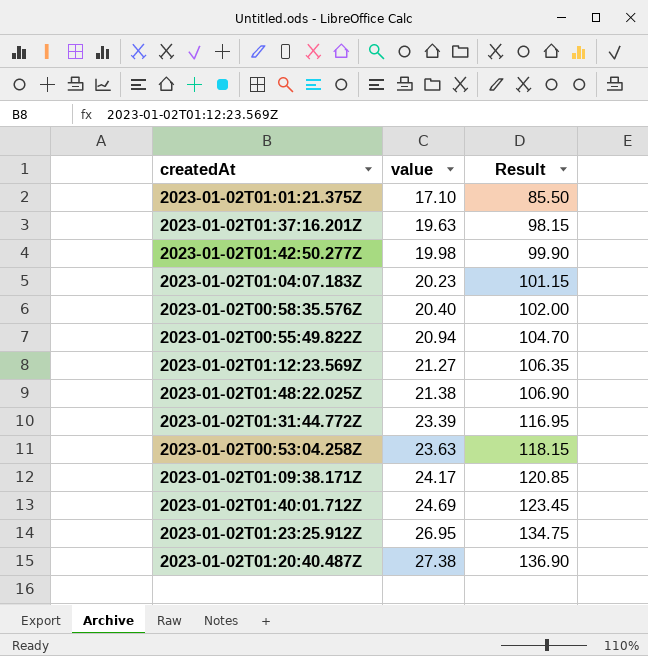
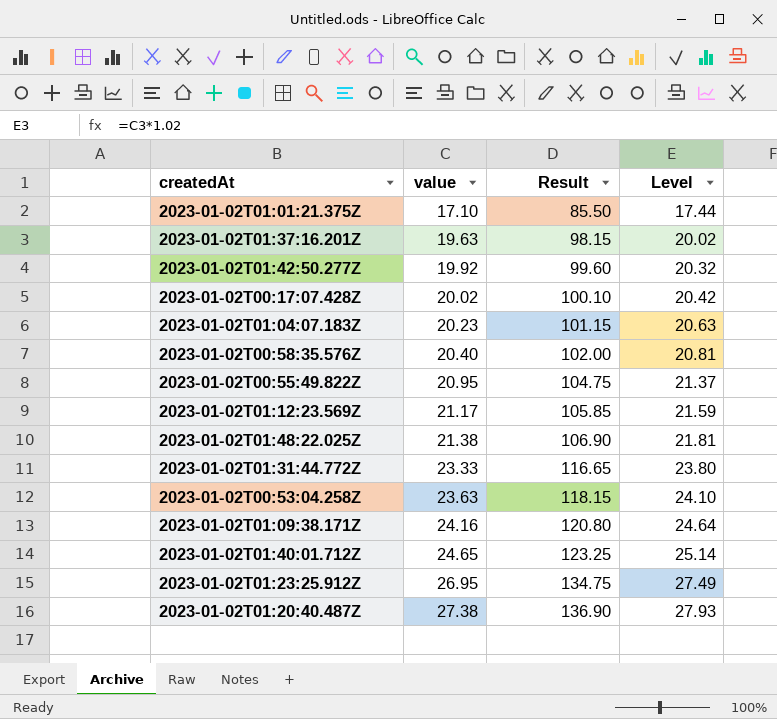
column Level | formula: none -> [value] * 1.02
2023-01-02T01:42:50.277Z | value: 19.98 -> 19.92
2023-01-02T01:42:50.277Z | Result: 99.90 -> 99.60
row 2023-01-02T00:17:07.428Z: none -> 20.02 | 100.10 | 20.42
2023-01-02T00:55:49.822Z | value: 20.94 -> 20.95
2023-01-02T00:55:49.822Z | Result: 104.70 -> 104.75
2023-01-02T01:12:23.569Z | value: 21.27 -> 21.17
2023-01-02T01:12:23.569Z | Result: 106.35 -> 105.85
2023-01-02T01:31:44.772Z | value: 23.39 -> 23.33
2023-01-02T01:31:44.772Z | Result: 116.95 -> 116.65
2023-01-02T01:09:38.171Z | value: 24.17 -> 24.16
2023-01-02T01:09:38.171Z | Result: 120.85 -> 120.80
2023-01-02T01:40:01.712Z | value: 24.69 -> 24.65
2023-01-02T01:40:01.712Z | Result: 123.45 -> 123.25

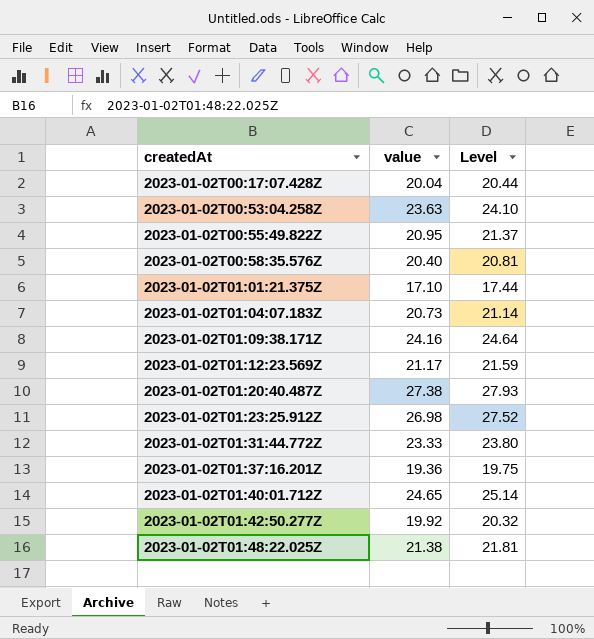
row order: value ascending -> createdAt ascending
column Result | formula: [value] * 5 -> none
2023-01-02T00:17:07.428Z | value: 20.02 -> 20.04
2023-01-02T00:17:07.428Z | Level: 20.42 -> 20.44
2023-01-02T01:04:07.183Z | value: 20.23 -> 20.73
2023-01-02T01:04:07.183Z | Level: 20.63 -> 21.14
2023-01-02T01:23:25.912Z | value: 26.95 -> 26.98
2023-01-02T01:23:25.912Z | Level: 27.49 -> 27.52
2023-01-02T01:37:16.201Z | value: 19.63 -> 19.36
2023-01-02T01:37:16.201Z | Level: 20.02 -> 19.75

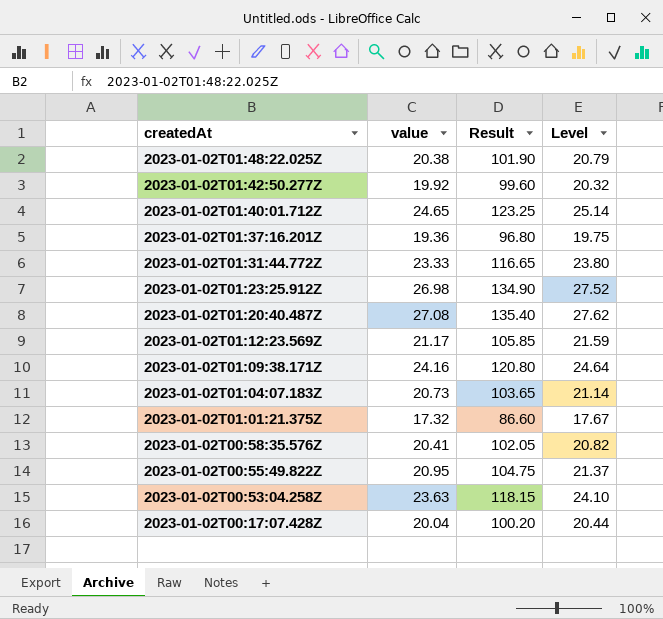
row order: createdAt ascending -> createdAt descending
column Result | formula: none -> [value] * 5
2023-01-02T01:48:22.025Z | value: 21.38 -> 20.38
2023-01-02T01:48:22.025Z | Level: 21.81 -> 20.79
2023-01-02T01:20:40.487Z | value: 27.38 -> 27.08
2023-01-02T01:20:40.487Z | Level: 27.93 -> 27.62
2023-01-02T01:01:21.375Z | value: 17.10 -> 17.32
2023-01-02T01:01:21.375Z | Level: 17.44 -> 17.67
2023-01-02T00:58:35.576Z | value: 20.40 -> 20.41
2023-01-02T00:58:35.576Z | Level: 20.81 -> 20.82

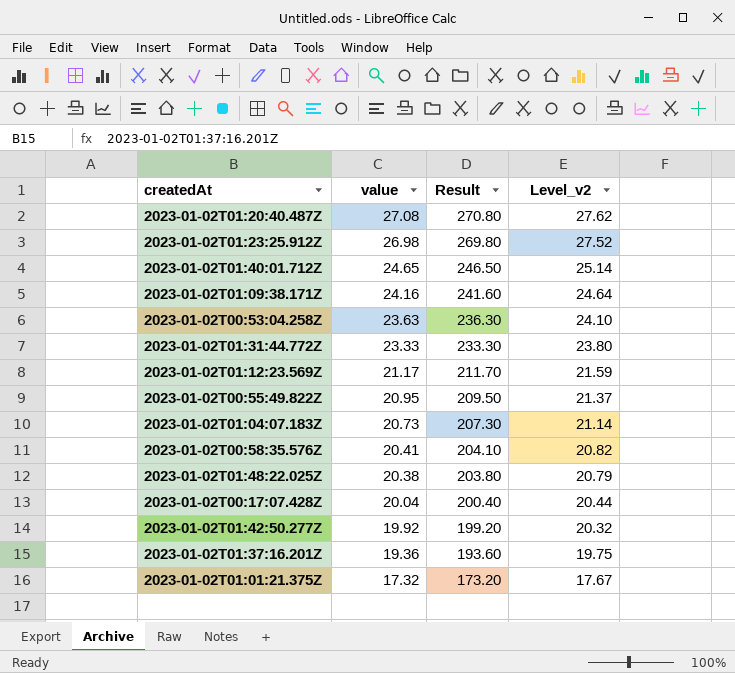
row order: createdAt descending -> value descending
column Result | formula: [value] * 5 -> [value] * 10
column name: Level -> Level_v2

